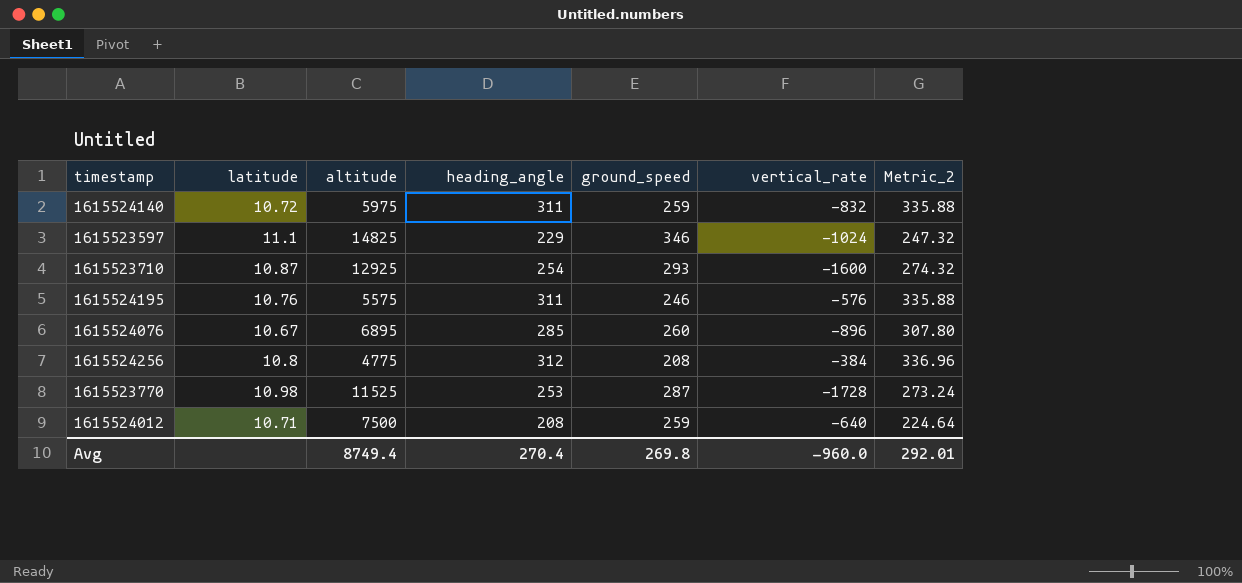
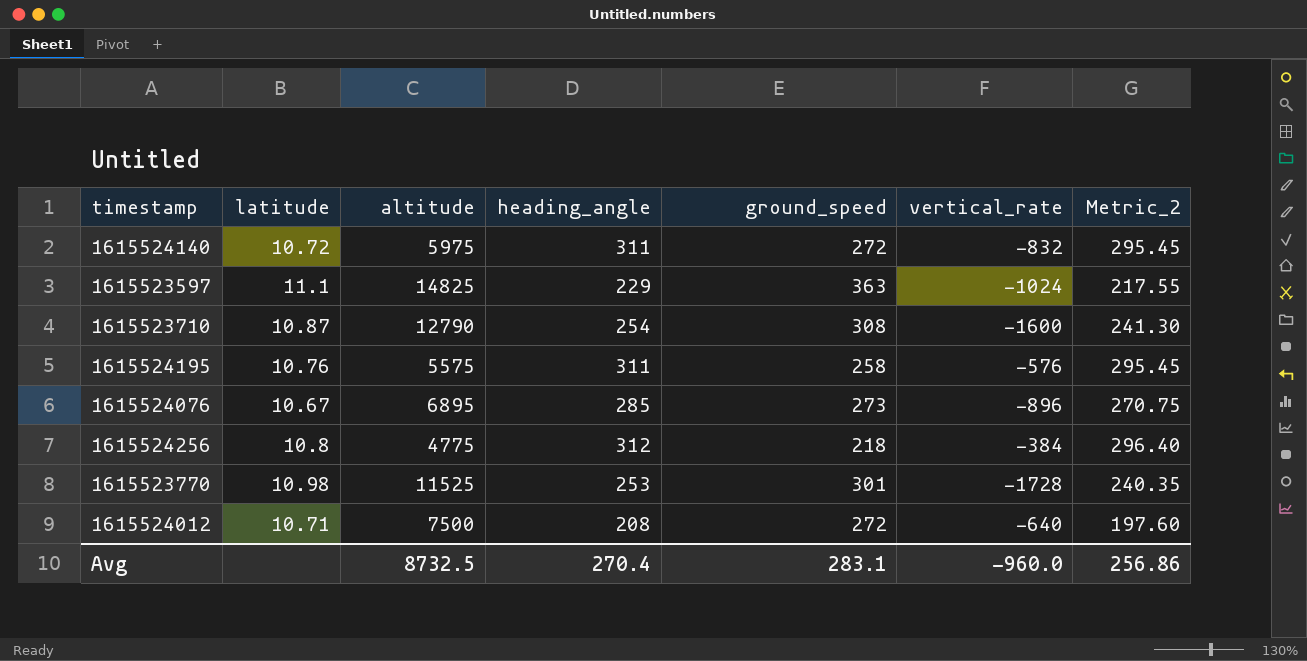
column Metric_2 | formula: [heading_angle] * 1.08 -> [heading_angle] * 0.95
1615524140 | ground_speed: 259 -> 272
1615523597 | ground_speed: 346 -> 363
1615523710 | altitude: 12925 -> 12790
1615523710 | ground_speed: 293 -> 308
1615524195 | ground_speed: 246 -> 258
1615524076 | ground_speed: 260 -> 273
1615524256 | ground_speed: 208 -> 218
1615523770 | ground_speed: 287 -> 301
1615524012 | ground_speed: 259 -> 272
Avg | altitude: 8749.4 -> 8732.5
Avg | ground_speed: 269.8 -> 283.1
Avg | Metric_2: 292.01 -> 256.86

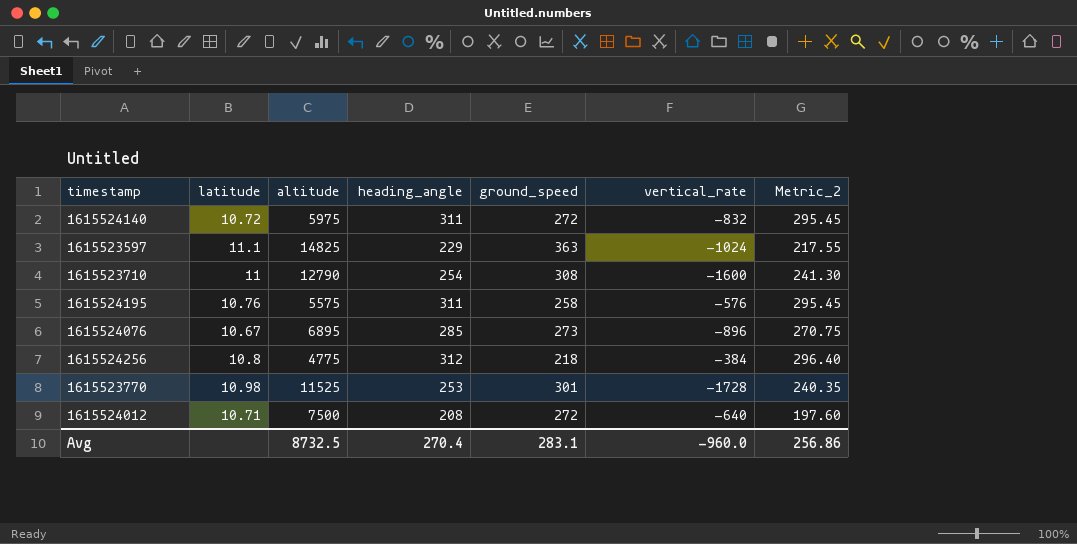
1615523710 | latitude: 10.87 -> 11

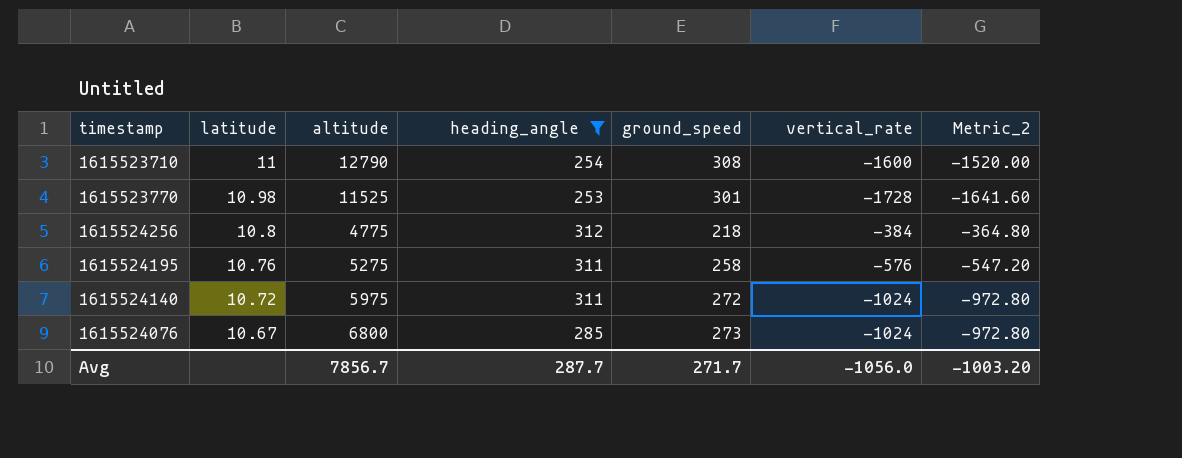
filter: none -> heading_angle >= 253
row order: none -> latitude descending
column Metric_2 | formula: [heading_angle] * 0.95 -> [vertical_rate] * 0.95
1615524195 | altitude: 5575 -> 5275
1615524140 | vertical_rate: -832 -> -1024
1615524076 | altitude: 6895 -> 6800
1615524076 | vertical_rate: -896 -> -1024
Avg | altitude: 8732.5 -> 7856.7
Avg | heading_angle: 270.4 -> 287.7
Avg | ground_speed: 283.1 -> 271.7
Avg | vertical_rate: -960.0 -> -1056.0
Avg | Metric_2: 256.86 -> -1003.20

